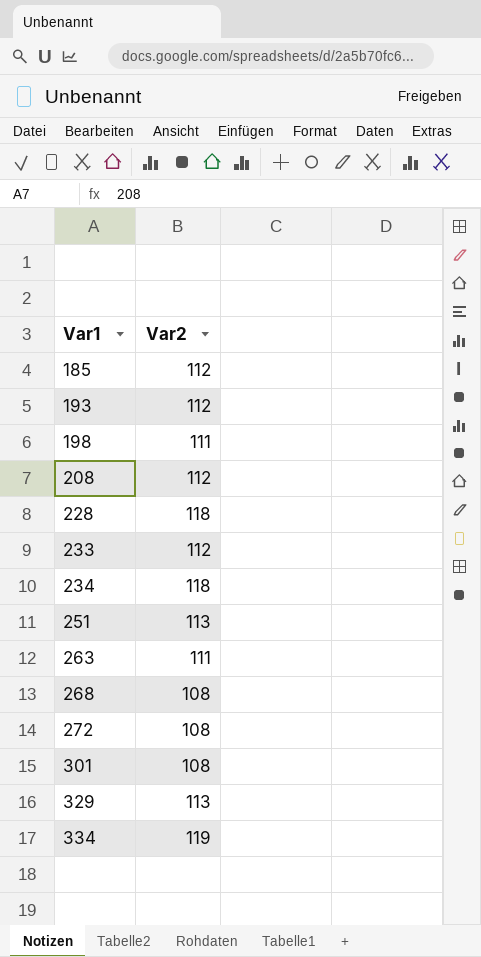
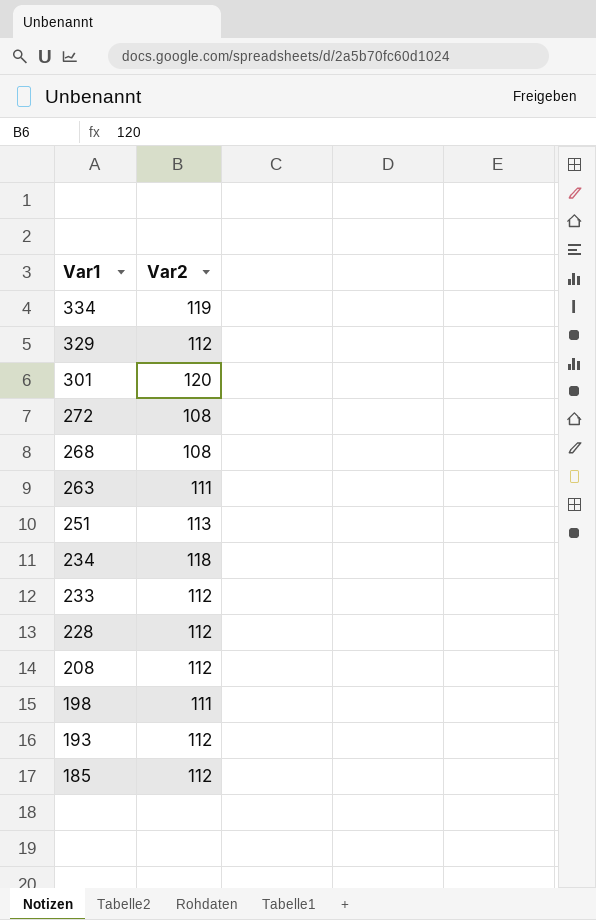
row order: Var1 ascending -> Var1 descending
329 | Var2: 113 -> 112
301 | Var2: 108 -> 120
228 | Var2: 118 -> 112

